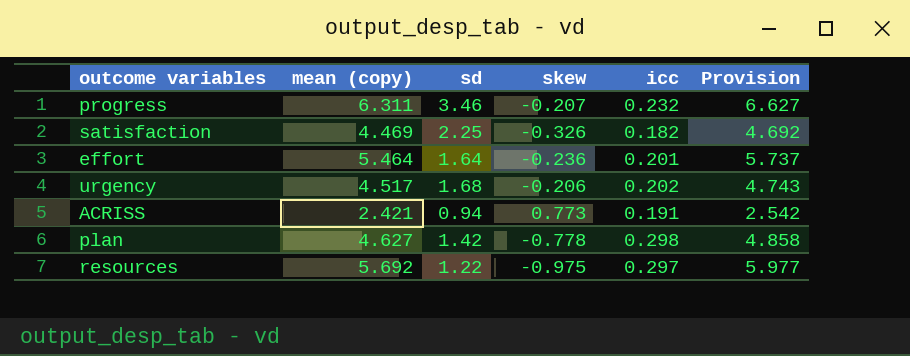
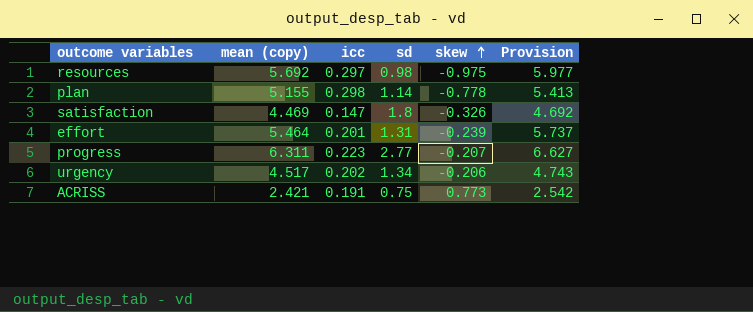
row order: none -> skew ascending
column icc | position: 5 -> 3
resources | sd: 1.22 -> 0.98
plan | mean (copy): 4.627 -> 5.155
plan | sd: 1.42 -> 1.14
plan | Provision: 4.858 -> 5.413
satisfaction | icc: 0.182 -> 0.147
satisfaction | sd: 2.25 -> 1.8
effort | sd: 1.64 -> 1.31
effort | skew: -0.236 -> -0.239
progress | icc: 0.232 -> 0.223
progress | sd: 3.46 -> 2.77
urgency | sd: 1.68 -> 1.34
ACRISS | sd: 0.94 -> 0.75

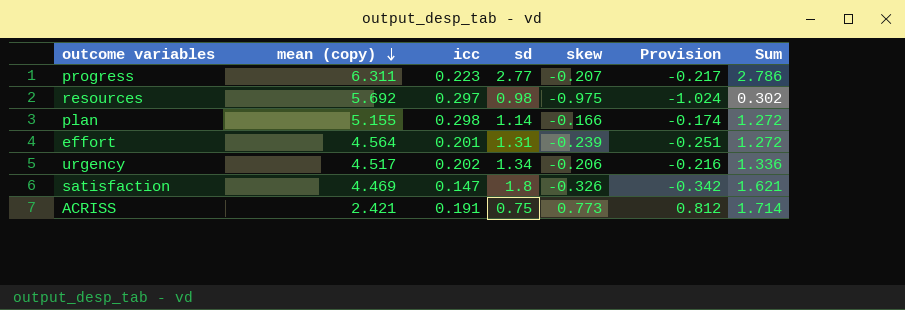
row order: skew ascending -> mean (copy) descending
column Provision | formula: [mean (copy)] * 1.05 -> [skew] * 1.05
column Sum | formula: none -> [icc] + [sd] + [skew]
plan | skew: -0.778 -> -0.166
effort | mean (copy): 5.464 -> 4.564

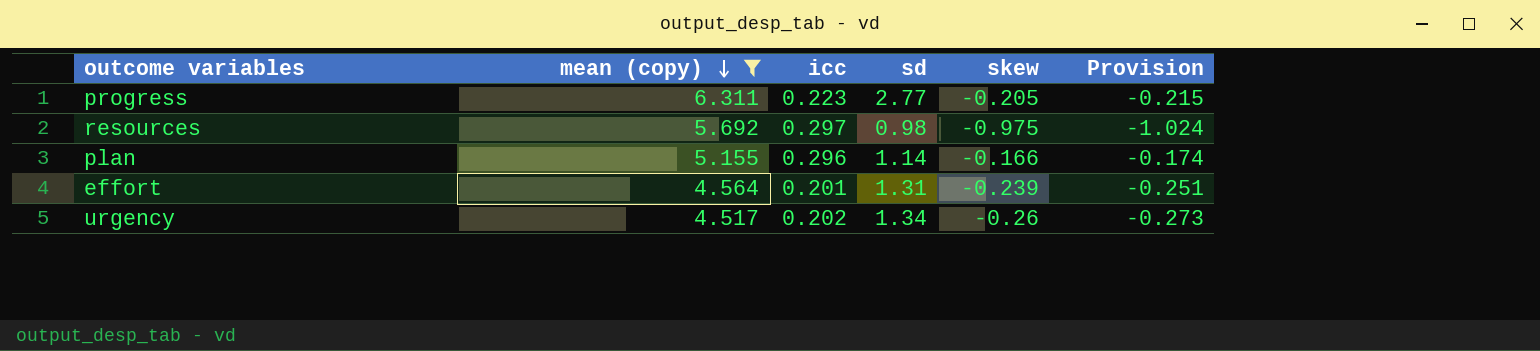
filter: none -> mean (copy) >= 4.517
column Sum | formula: [icc] + [sd] + [skew] -> none
progress | skew: -0.207 -> -0.205
progress | Provision: -0.217 -> -0.215
plan | icc: 0.298 -> 0.296
urgency | skew: -0.206 -> -0.26
urgency | Provision: -0.216 -> -0.273

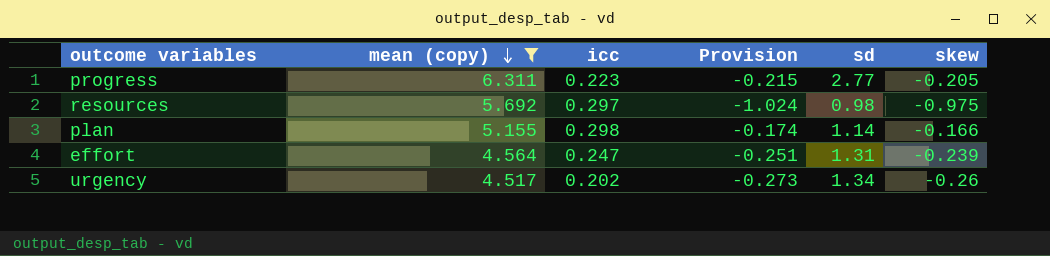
column Provision | position: 6 -> 4
plan | icc: 0.296 -> 0.298
effort | icc: 0.201 -> 0.247

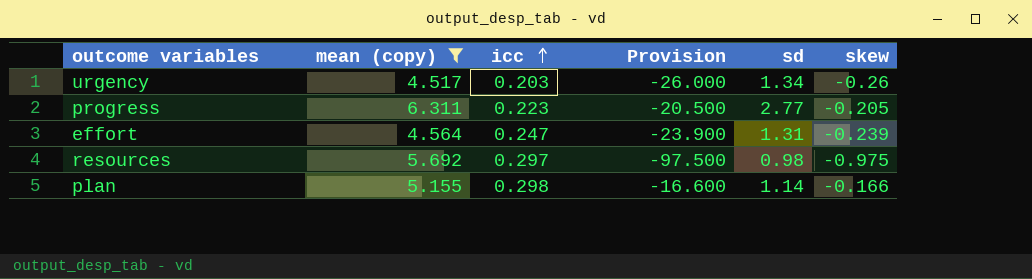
row order: mean (copy) descending -> icc ascending
column Provision | formula: [skew] * 1.05 -> [skew] * 100
urgency | icc: 0.202 -> 0.203

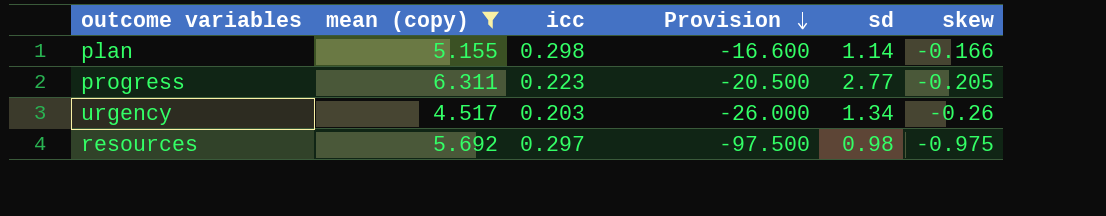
row order: icc ascending -> Provision descending
row effort: 4.564 | 0.247 | -23.900 | 1.31 | -0.239 -> none

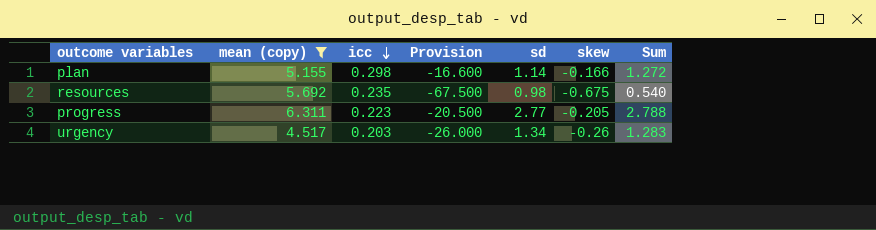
row order: Provision descending -> icc descending
column Sum | formula: none -> [icc] + [sd] + [skew]
resources | icc: 0.297 -> 0.235
resources | Provision: -97.500 -> -67.500
resources | skew: -0.975 -> -0.675

